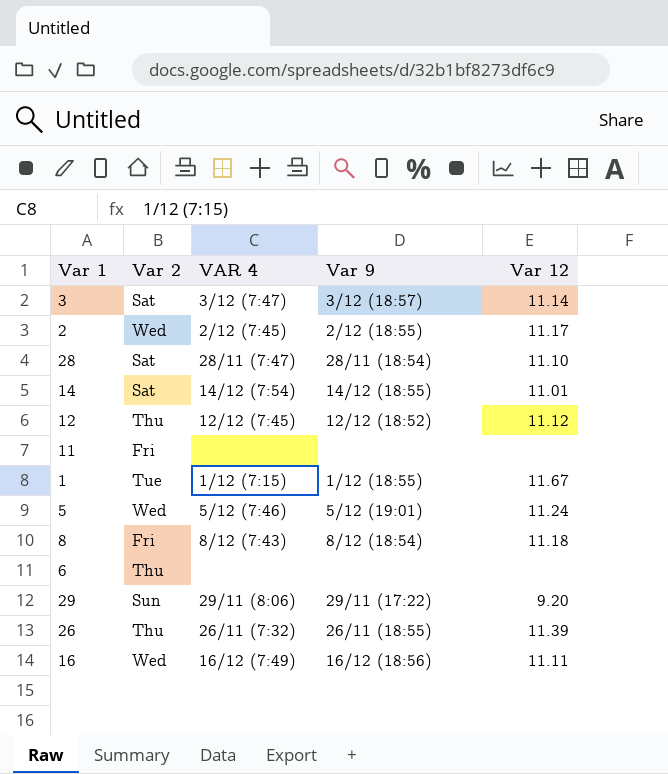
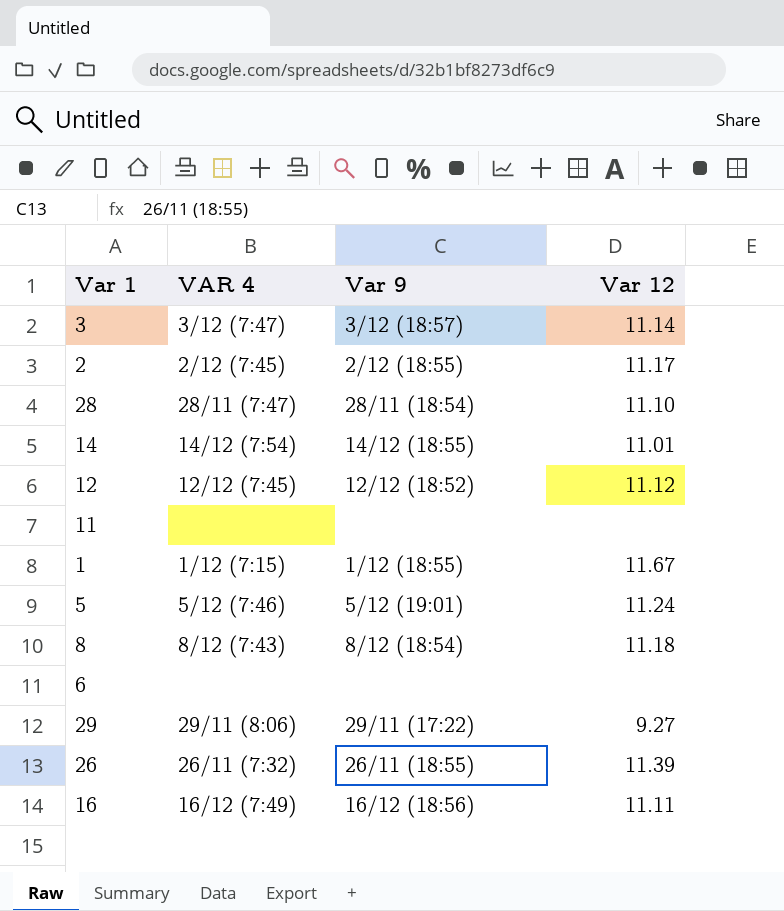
column Var 2 | position: 2 -> none
29 | Var 12: 9.20 -> 9.27

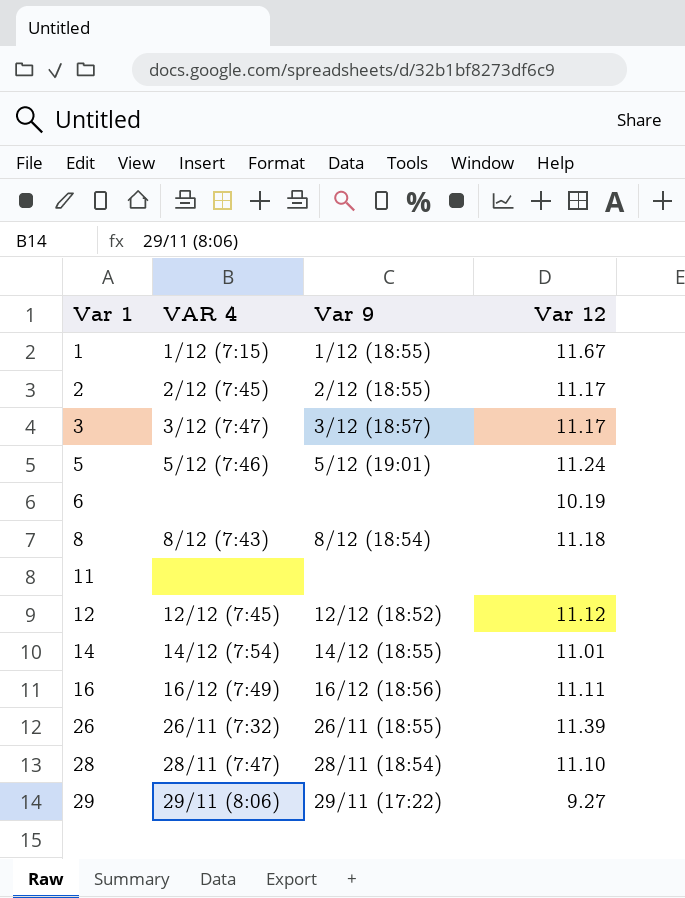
row order: none -> Var 1 ascending
3 | Var 12: 11.14 -> 11.17
6 | Var 12: none -> 10.19

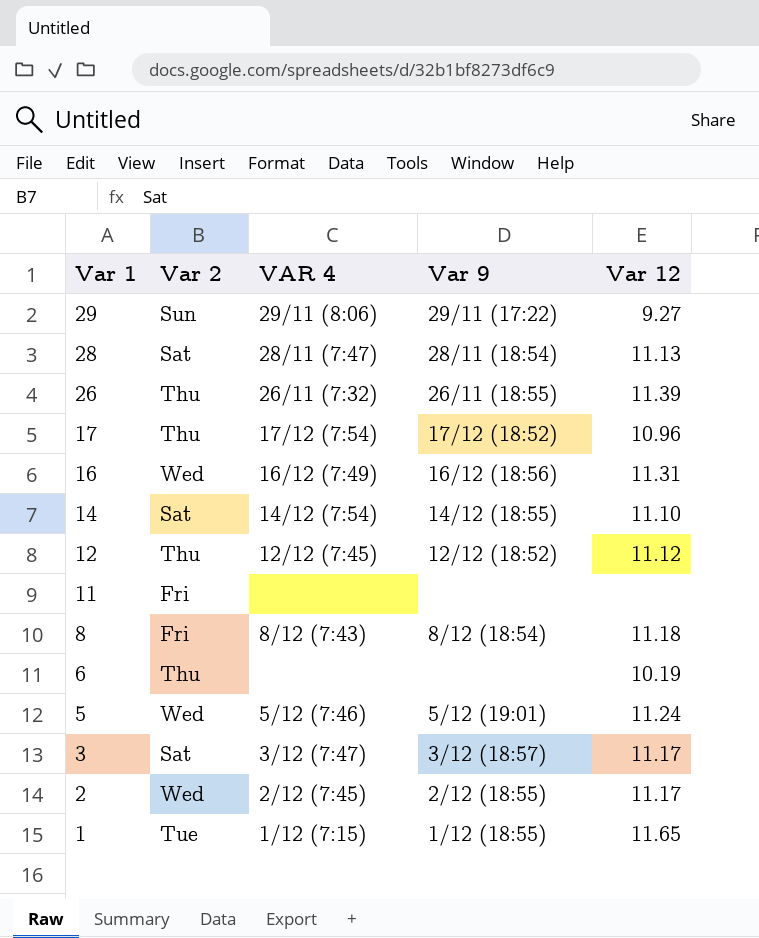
row order: Var 1 ascending -> Var 1 descending
column Var 2 | position: none -> 2
28 | Var 12: 11.10 -> 11.13
row 17: none -> Thu | 17/12 (7:54) | 17/12 (18:52) | 10.96
16 | Var 12: 11.11 -> 11.31
14 | Var 12: 11.01 -> 11.10
1 | Var 12: 11.67 -> 11.65

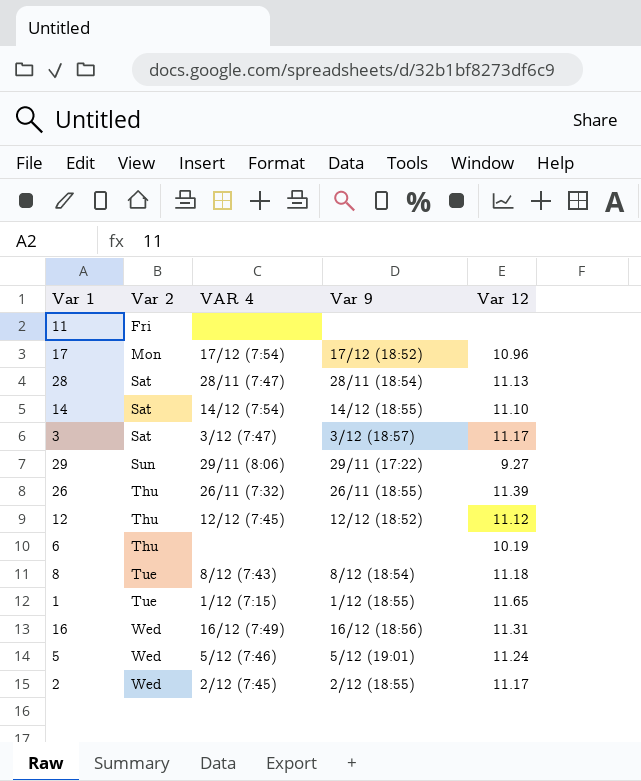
row order: Var 1 descending -> Var 2 ascending
17 | Var 2: Thu -> Mon
8 | Var 2: Fri -> Tue

